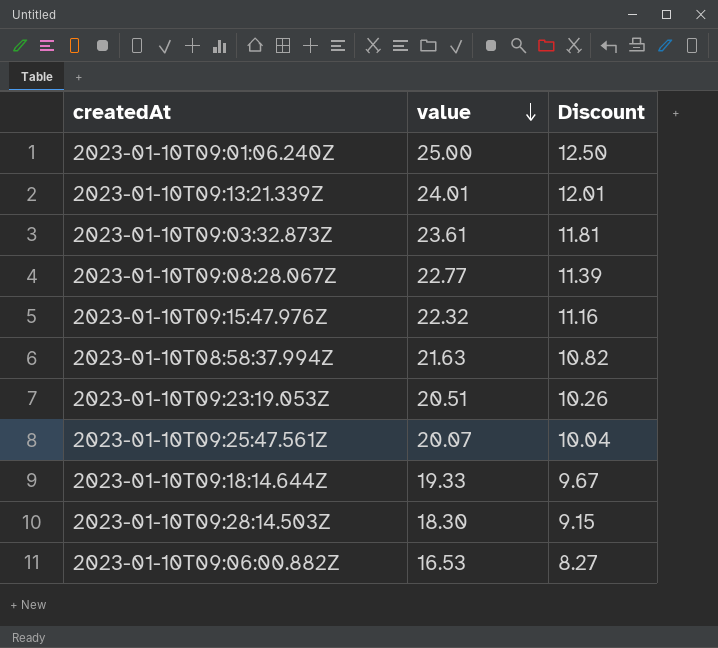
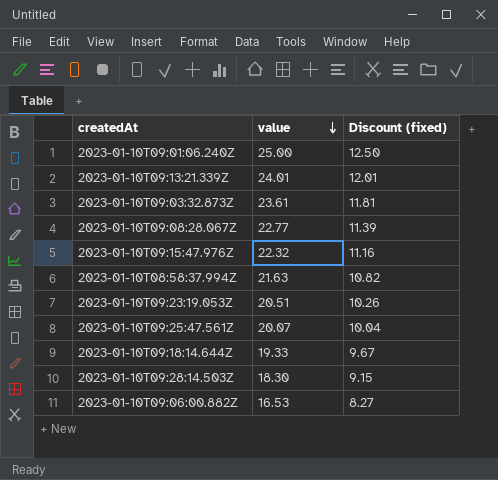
column name: Discount -> Discount (fixed)

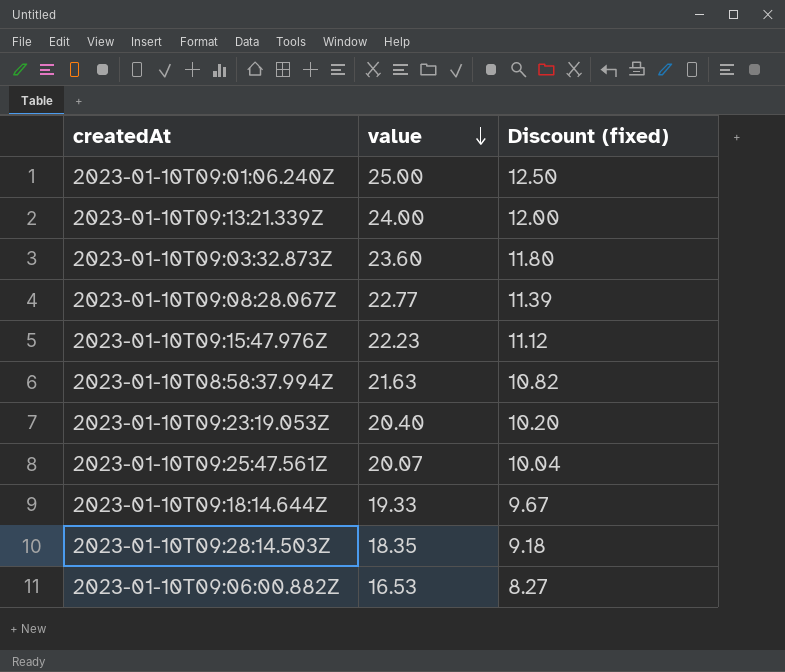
2023-01-10T09:13:21.339Z | value: 24.01 -> 24.00
2023-01-10T09:13:21.339Z | Discount (fixed): 12.01 -> 12.00
2023-01-10T09:03:32.873Z | value: 23.61 -> 23.60
2023-01-10T09:03:32.873Z | Discount (fixed): 11.81 -> 11.80
2023-01-10T09:15:47.976Z | value: 22.32 -> 22.23
2023-01-10T09:15:47.976Z | Discount (fixed): 11.16 -> 11.12
2023-01-10T09:23:19.053Z | value: 20.51 -> 20.40
2023-01-10T09:23:19.053Z | Discount (fixed): 10.26 -> 10.20
2023-01-10T09:28:14.503Z | value: 18.30 -> 18.35
2023-01-10T09:28:14.503Z | Discount (fixed): 9.15 -> 9.18

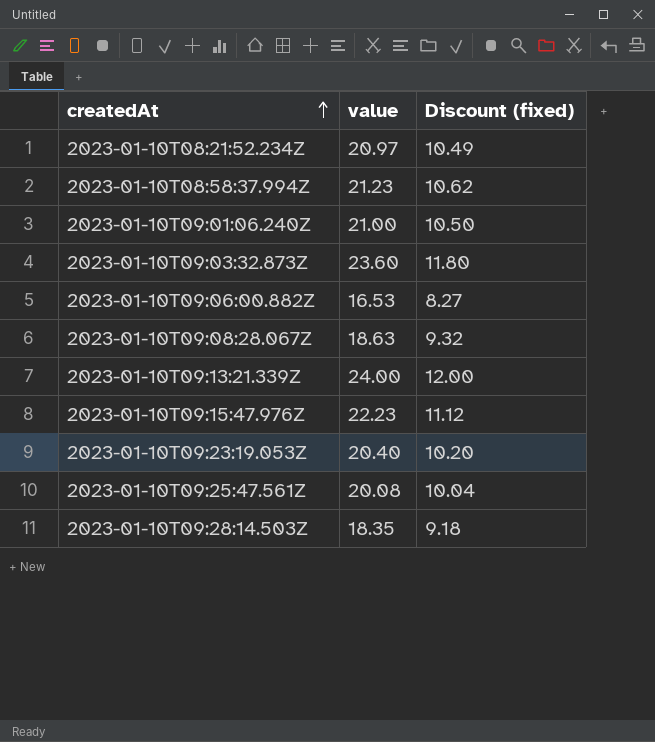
row order: value descending -> createdAt ascending
row 2023-01-10T09:18:14.644Z: 19.33 | 9.67 -> none
row 2023-01-10T08:21:52.234Z: none -> 20.97 | 10.49
2023-01-10T08:58:37.994Z | value: 21.63 -> 21.23
2023-01-10T08:58:37.994Z | Discount (fixed): 10.82 -> 10.62
2023-01-10T09:01:06.240Z | value: 25.00 -> 21.00
2023-01-10T09:01:06.240Z | Discount (fixed): 12.50 -> 10.50
2023-01-10T09:08:28.067Z | value: 22.77 -> 18.63
2023-01-10T09:08:28.067Z | Discount (fixed): 11.39 -> 9.32
2023-01-10T09:25:47.561Z | value: 20.07 -> 20.08

